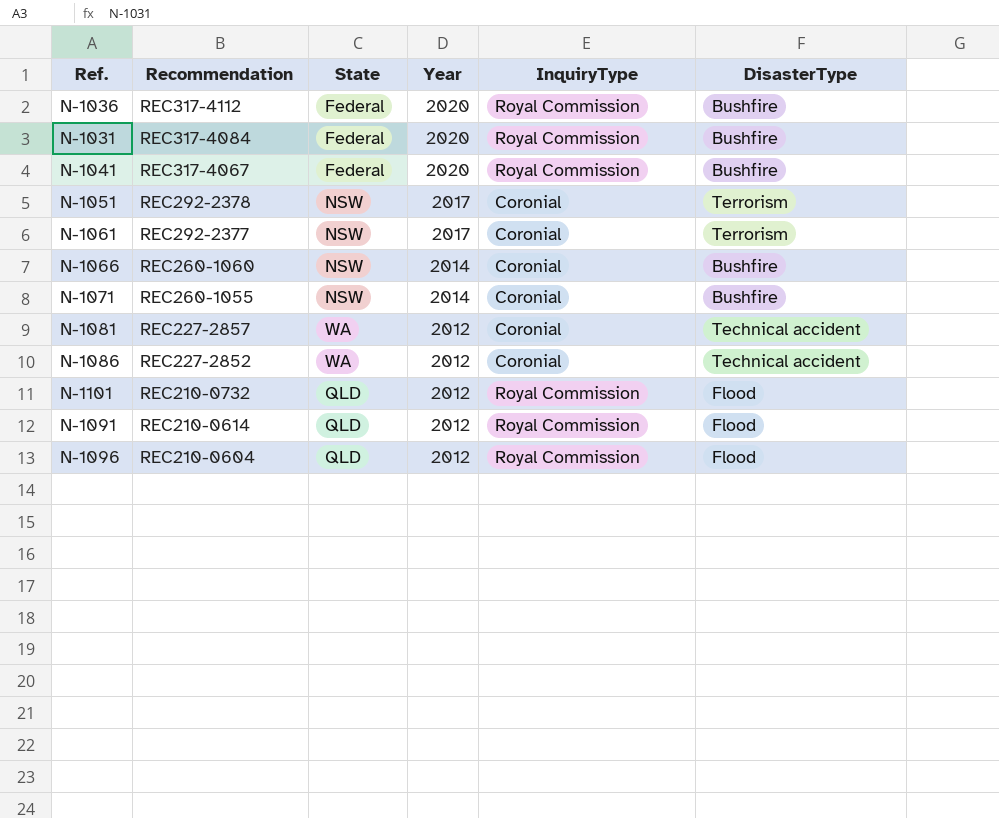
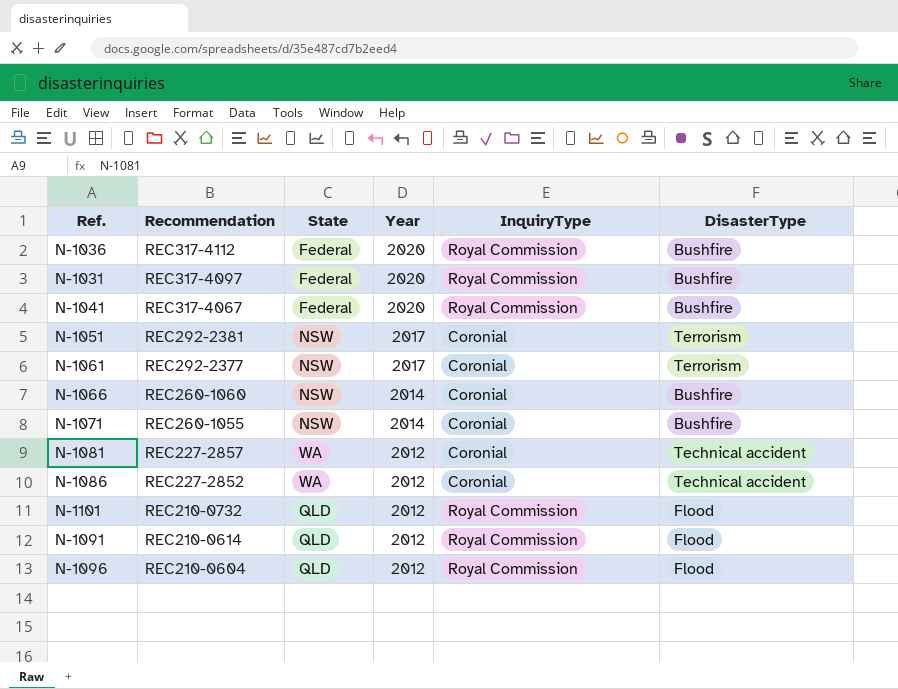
N-1031 | Recommendation: REC317-4084 -> REC317-4097
N-1051 | Recommendation: REC292-2378 -> REC292-2381

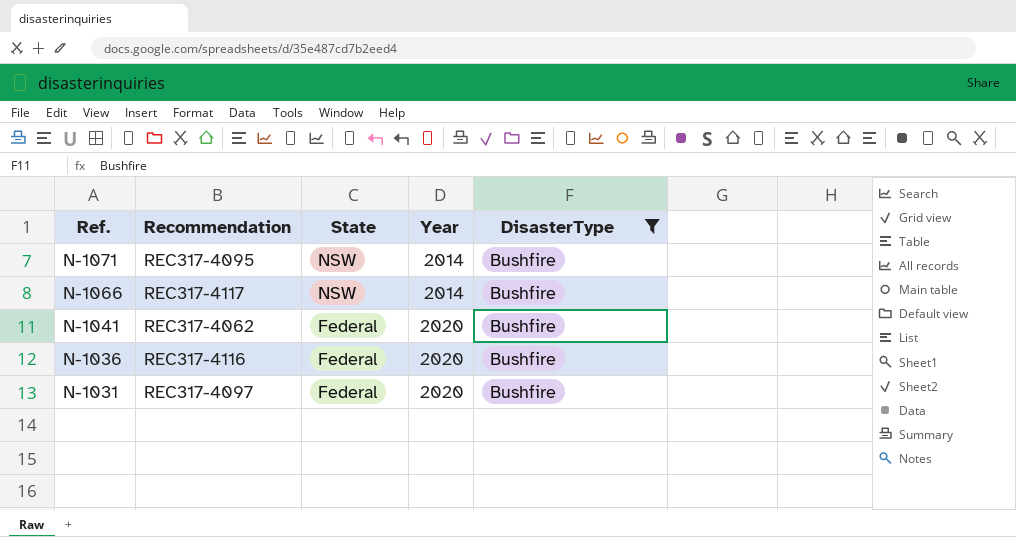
filter: none -> DisasterType = Bushfire
row order: Recommendation descending -> Ref. descending
column InquiryType | position: 5 -> none
N-1071 | Recommendation: REC260-1055 -> REC317-4095
N-1066 | Recommendation: REC260-1060 -> REC317-4117
N-1041 | Recommendation: REC317-4067 -> REC317-4062
N-1036 | Recommendation: REC317-4112 -> REC317-4116

